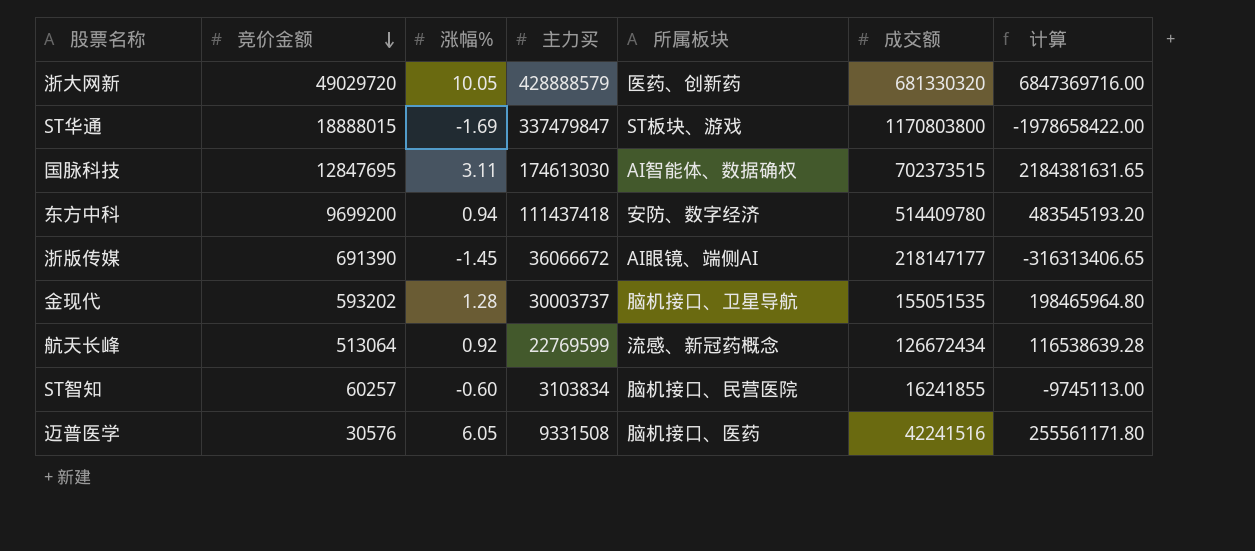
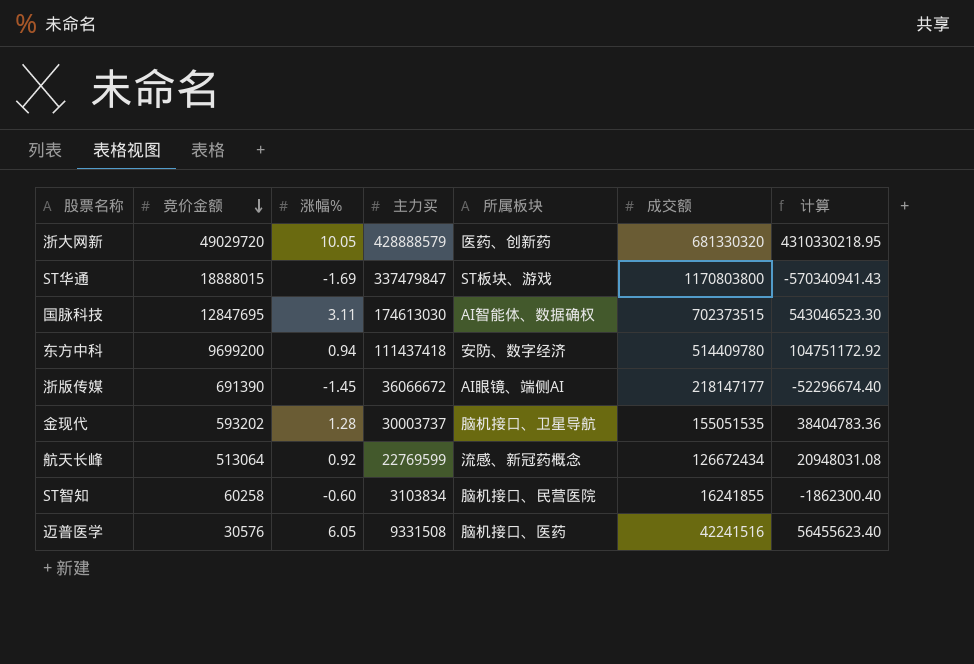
column 计算 | formula: [涨幅%] * [成交额] -> [涨幅%] * [主力买]
ST智知 | 竞价金额: 60257 -> 60258

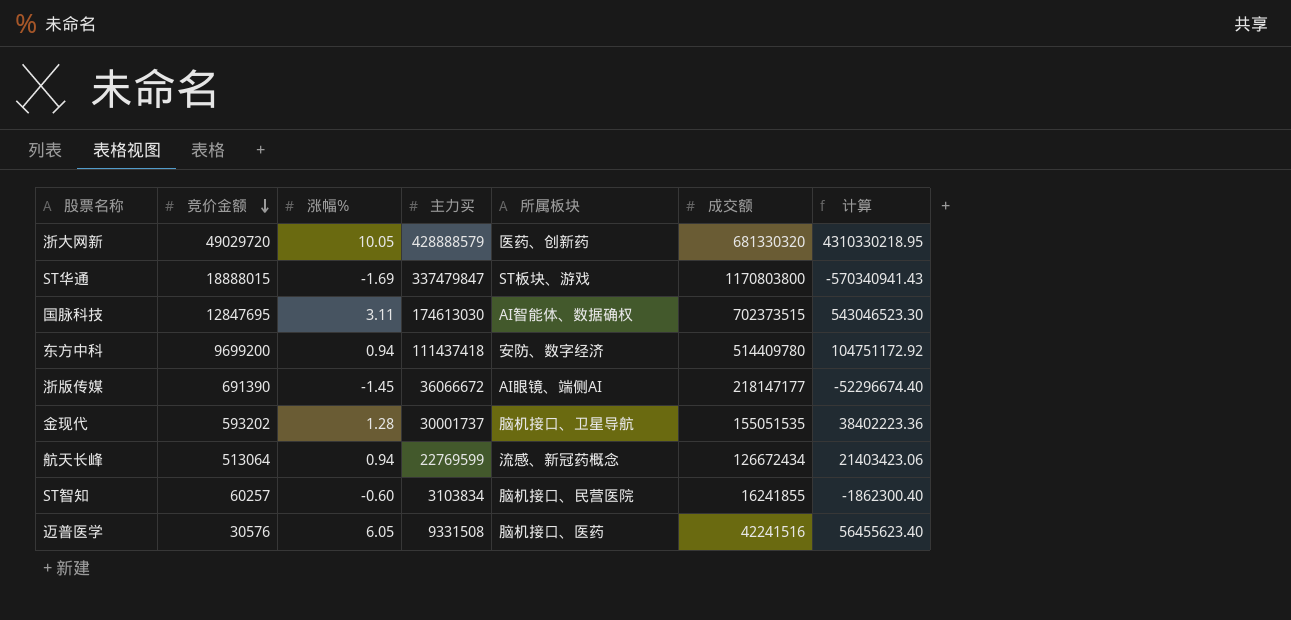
金现代 | 主力买: 30003737 -> 30001737
金现代 | 计算: 38404783.36 -> 38402223.36
航天长峰 | 涨幅%: 0.92 -> 0.94
航天长峰 | 计算: 20948031.08 -> 21403423.06
ST智知 | 竞价金额: 60258 -> 60257

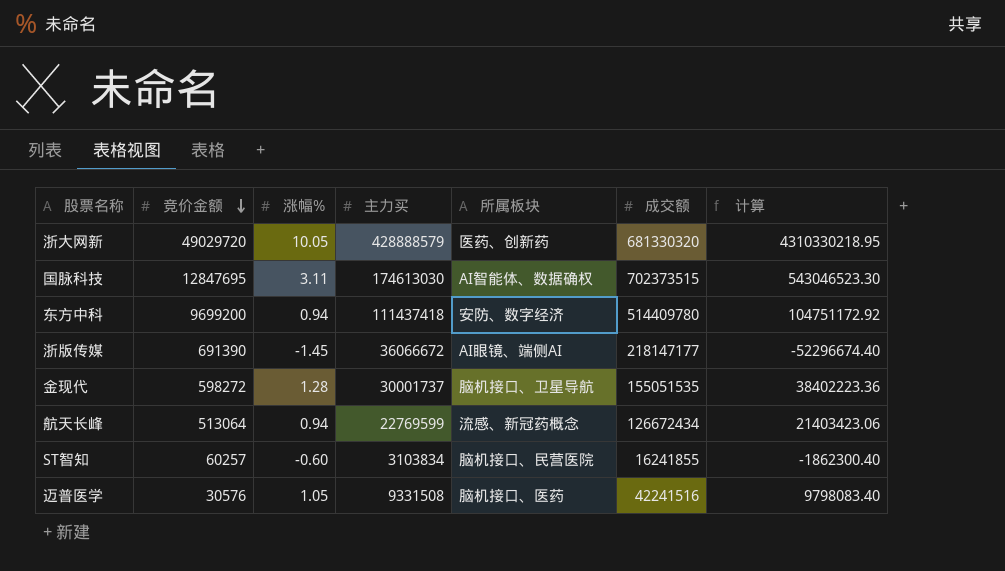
row ST华通: 18888015 | -1.69 | 337479847 | ST板块、游戏 | 1170803800 | -570340941.43 -> none
金现代 | 竞价金额: 593202 -> 598272
迈普医学 | 涨幅%: 6.05 -> 1.05
迈普医学 | 计算: 56455623.40 -> 9798083.40

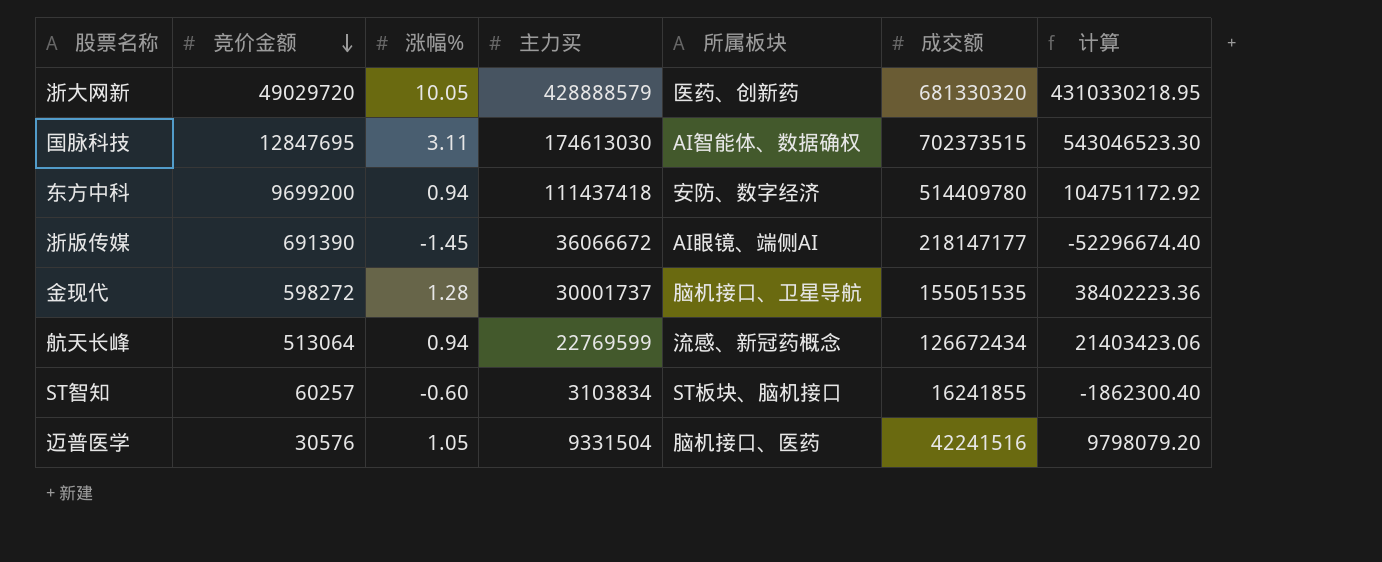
ST智知 | 所属板块: 脑机接口、民营医院 -> ST板块、脑机接口
迈普医学 | 主力买: 9331508 -> 9331504
迈普医学 | 计算: 9798083.40 -> 9798079.20

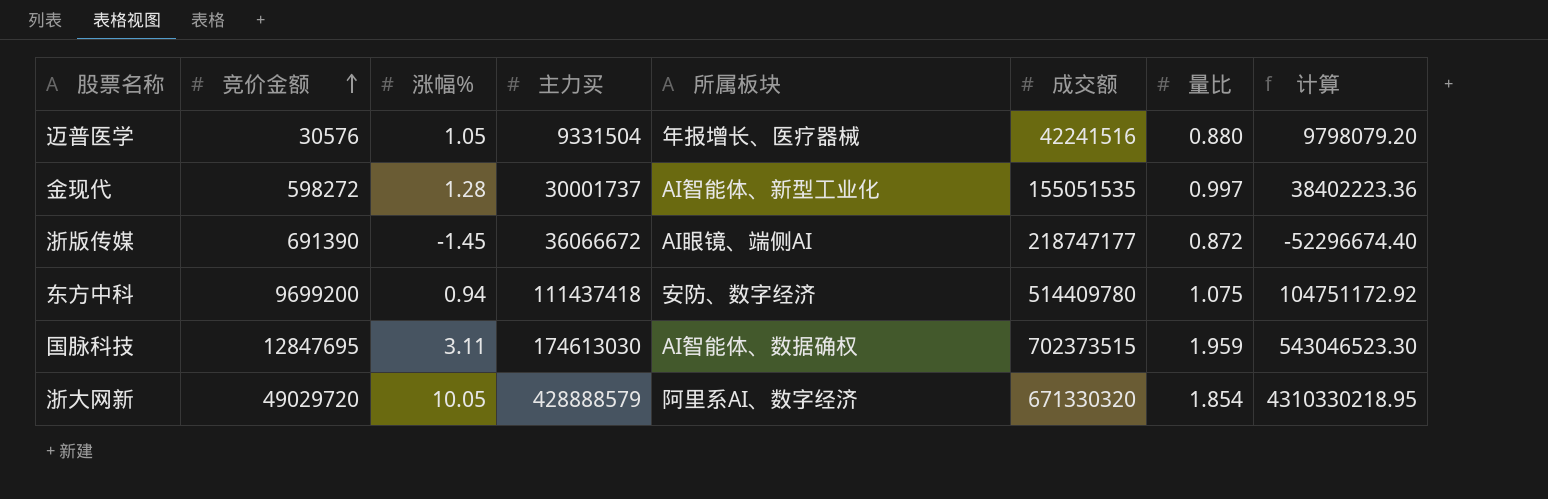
row order: 竞价金额 descending -> 竞价金额 ascending
column 量比 | position: none -> 7
row 航天长峰: 513064 | 0.94 | 22769599 | 流感、新冠药概念 | 126672434 | 21403423.06 -> none
row ST智知: 60257 | -0.60 | 3103834 | ST板块、脑机接口 | 16241855 | -1862300.40 -> none
迈普医学 | 所属板块: 脑机接口、医药 -> 年报增长、医疗器械
金现代 | 所属板块: 脑机接口、卫星导航 -> AI智能体、新型工业化
浙版传媒 | 成交额: 218147177 -> 218747177
浙大网新 | 所属板块: 医药、创新药 -> 阿里系AI、数字经济
浙大网新 | 成交额: 681330320 -> 671330320

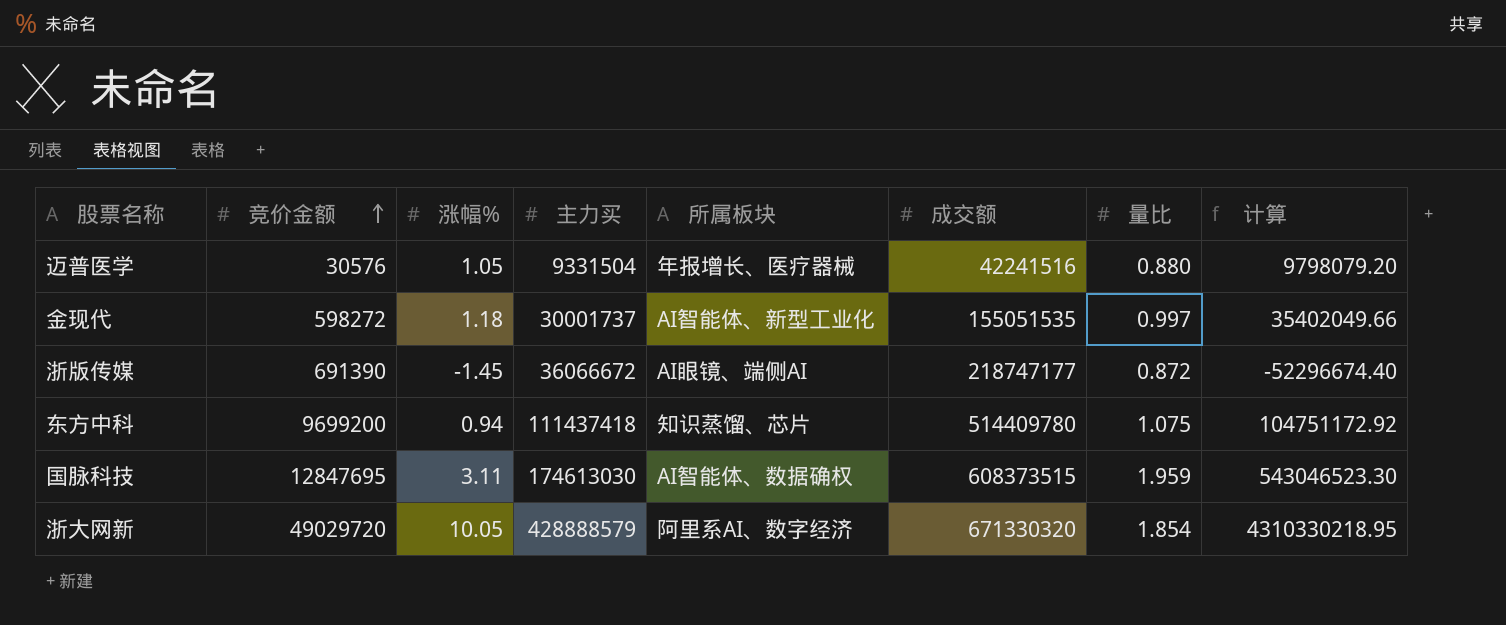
金现代 | 涨幅%: 1.28 -> 1.18
金现代 | 计算: 38402223.36 -> 35402049.66
东方中科 | 所属板块: 安防、数字经济 -> 知识蒸馏、芯片
国脉科技 | 成交额: 702373515 -> 608373515

